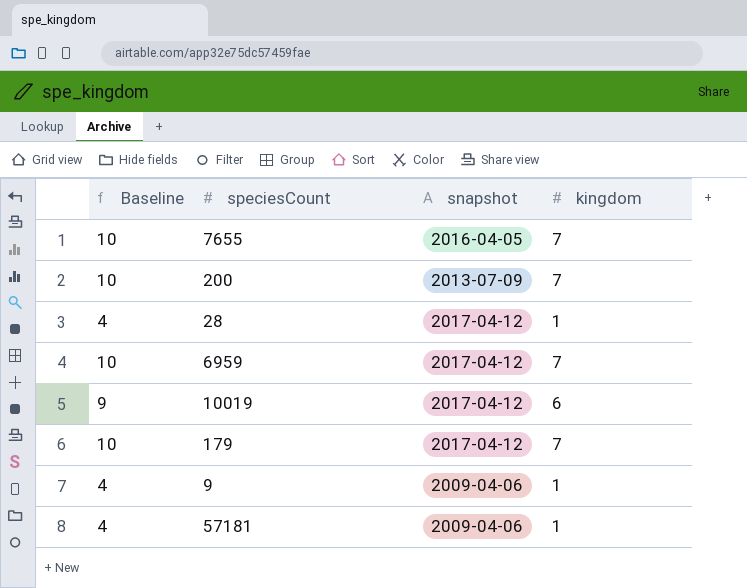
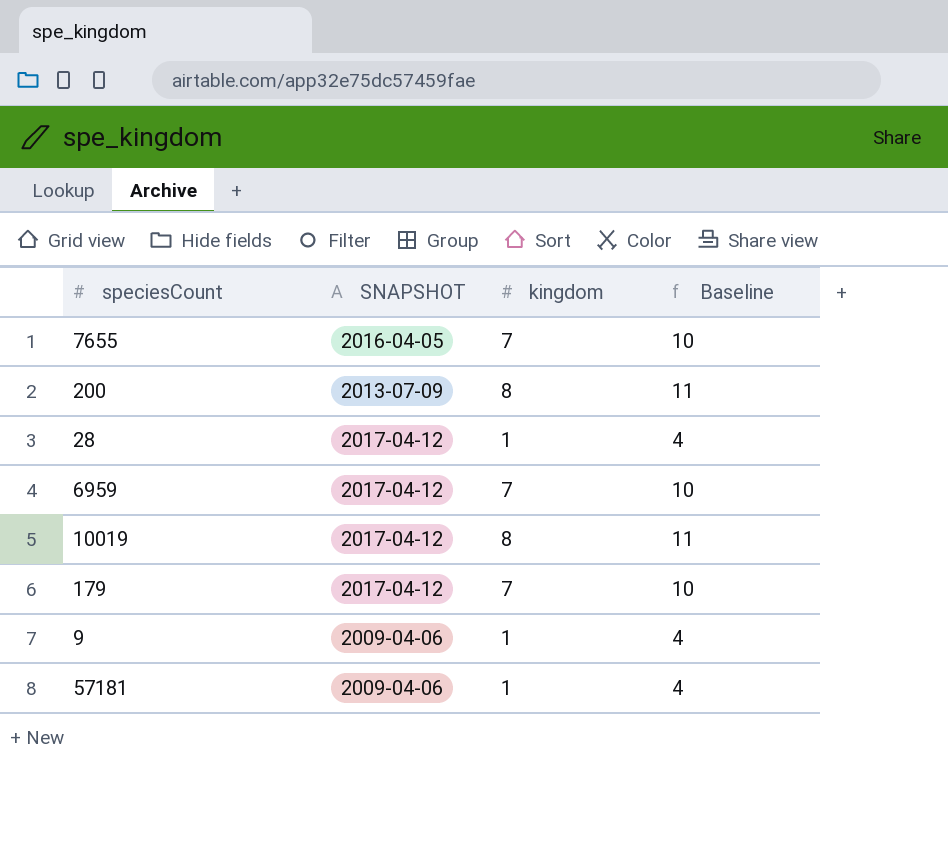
column name: snapshot -> SNAPSHOT
column Baseline | position: 1 -> 4
200 | kingdom: 7 -> 8
200 | Baseline: 10 -> 11
10019 | kingdom: 6 -> 8
10019 | Baseline: 9 -> 11

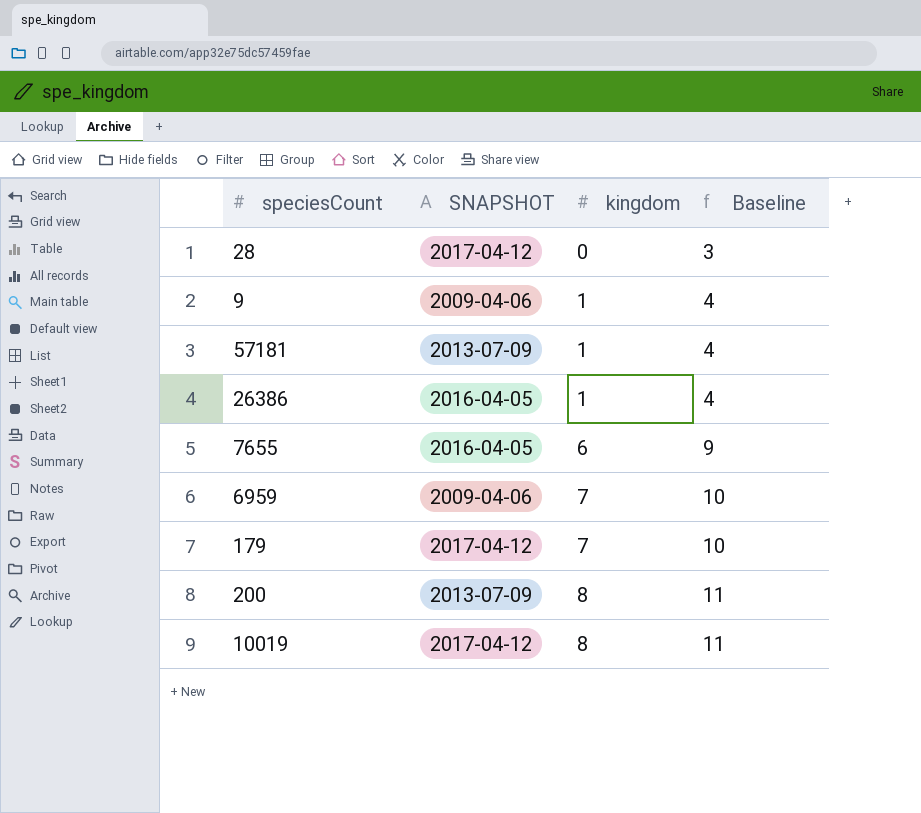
row order: none -> kingdom ascending
28 | kingdom: 1 -> 0
28 | Baseline: 4 -> 3
57181 | SNAPSHOT: 2009-04-06 -> 2013-07-09
row 26386: none -> 2016-04-05 | 1 | 4
7655 | kingdom: 7 -> 6
7655 | Baseline: 10 -> 9
6959 | SNAPSHOT: 2017-04-12 -> 2009-04-06

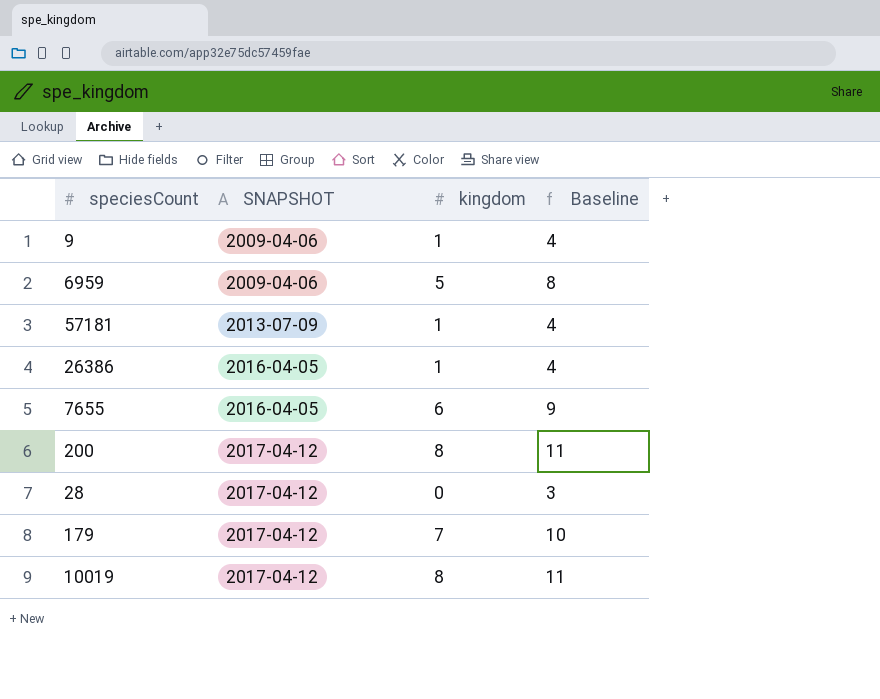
row order: kingdom ascending -> SNAPSHOT ascending
6959 | kingdom: 7 -> 5
6959 | Baseline: 10 -> 8
200 | SNAPSHOT: 2013-07-09 -> 2017-04-12

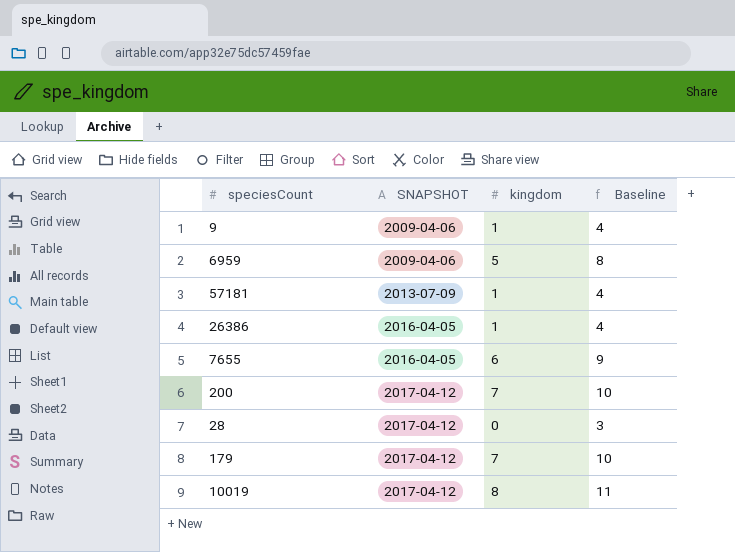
200 | kingdom: 8 -> 7
200 | Baseline: 11 -> 10

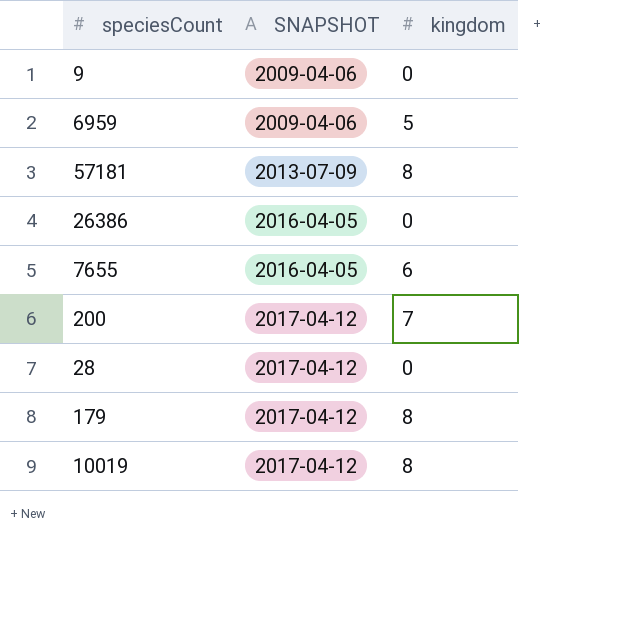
column Baseline | formula: [kingdom] + 3 -> none
9 | kingdom: 1 -> 0
57181 | kingdom: 1 -> 8
26386 | kingdom: 1 -> 0
179 | kingdom: 7 -> 8

